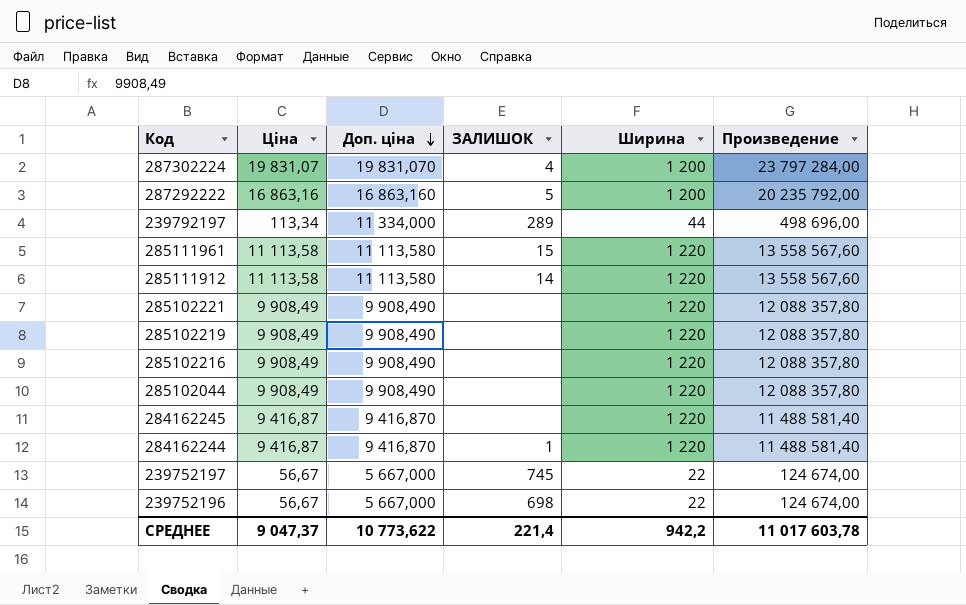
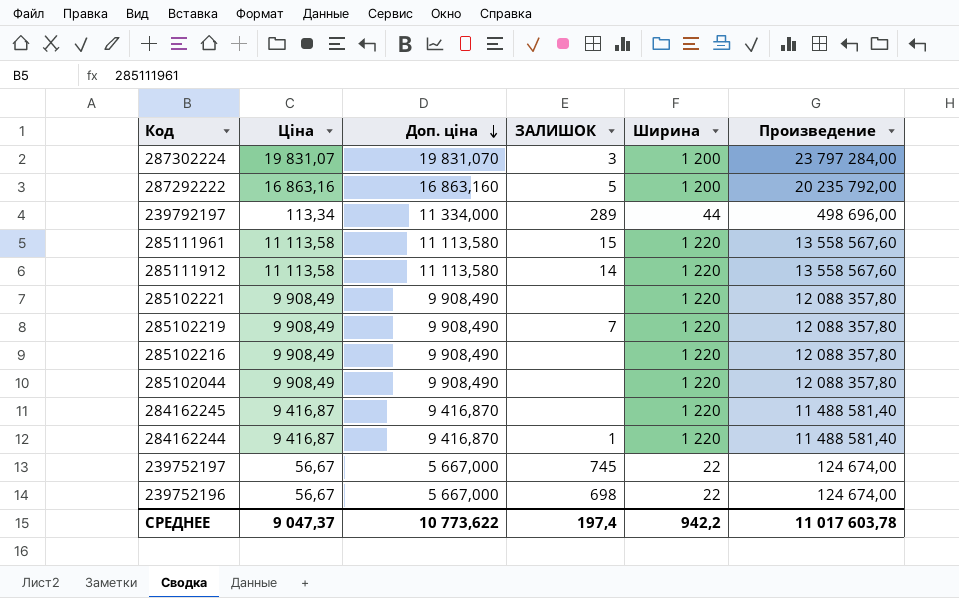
287302224 | ЗАЛИШОК: 4 -> 3
285102219 | ЗАЛИШОК: none -> 7
СРЕДНЕЕ | ЗАЛИШОК: 221,4 -> 197,4

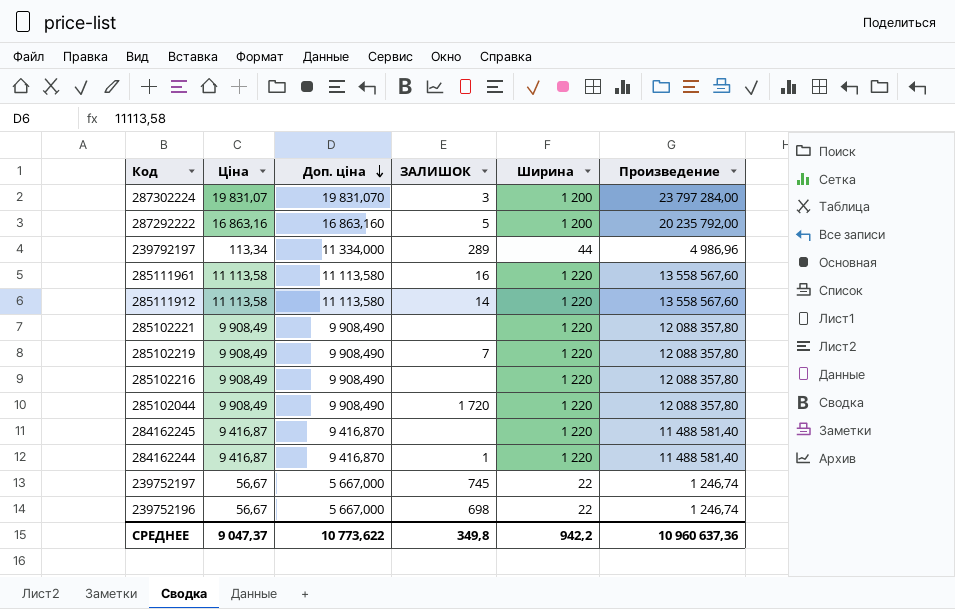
column Произведение | formula: [Доп. ціна] * [Ширина] -> [Ціна] * [Ширина]
285111961 | ЗАЛИШОК: 15 -> 16
285102044 | ЗАЛИШОК: none -> 1 720
СРЕДНЕЕ | ЗАЛИШОК: 197,4 -> 349,8
СРЕДНЕЕ | Произведение: 11 017 603,78 -> 10 960 637,36

